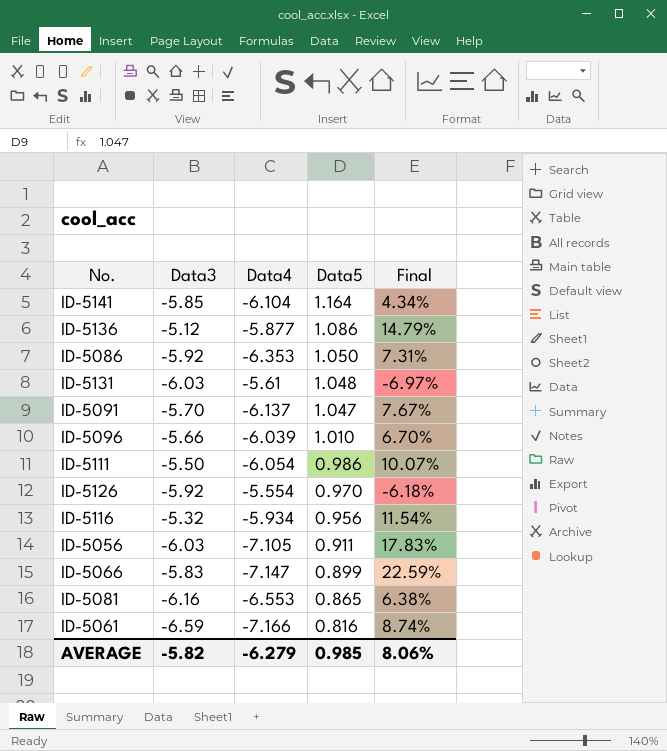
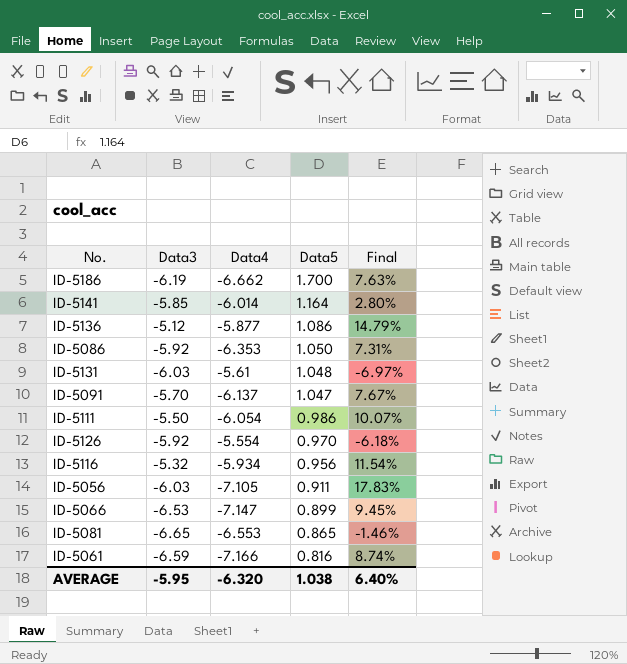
row ID-5096: -5.66 | -6.039 | 1.010 | 6.70% -> none
row ID-5186: none -> -6.19 | -6.662 | 1.700 | 7.63%
ID-5141 | Data4: -6.104 -> -6.014
ID-5141 | Final: 4.34% -> 2.80%
ID-5066 | Data3: -5.83 -> -6.53
ID-5066 | Final: 22.59% -> 9.45%
ID-5081 | Data3: -6.16 -> -6.65
ID-5081 | Final: 6.38% -> -1.46%
AVERAGE | Data3: -5.82 -> -5.95
AVERAGE | Data4: -6.279 -> -6.320
AVERAGE | Data5: 0.985 -> 1.038
AVERAGE | Final: 8.06% -> 6.40%

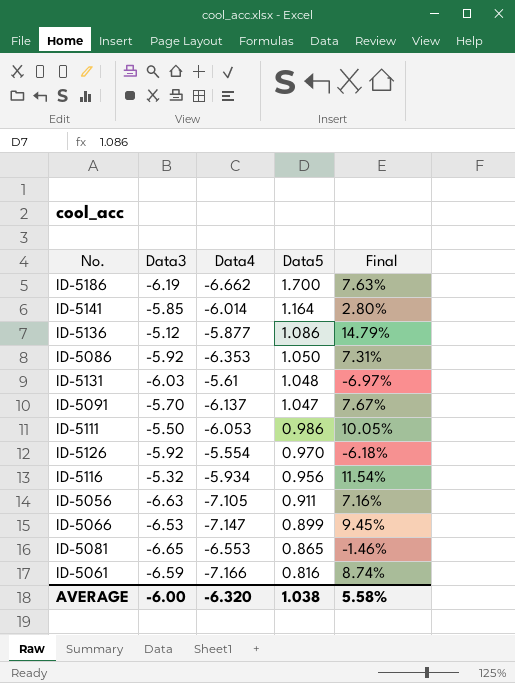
ID-5111 | Data4: -6.054 -> -6.053
ID-5111 | Final: 10.07% -> 10.05%
ID-5056 | Data3: -6.03 -> -6.63
ID-5056 | Final: 17.83% -> 7.16%
AVERAGE | Data3: -5.95 -> -6.00
AVERAGE | Final: 6.40% -> 5.58%

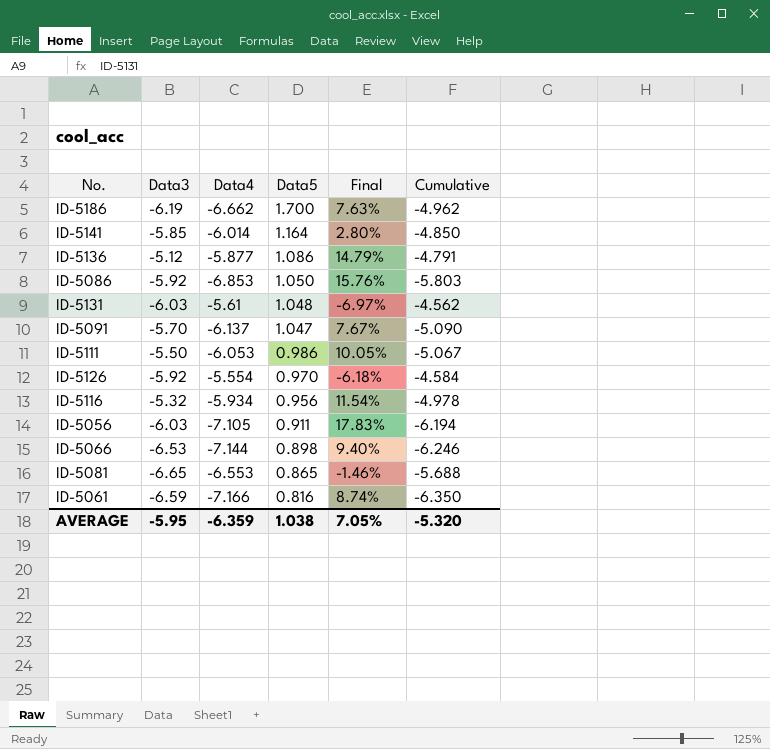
column Cumulative | formula: none -> [Data4] + [Data5]
ID-5086 | Data4: -6.353 -> -6.853
ID-5086 | Final: 7.31% -> 15.76%
ID-5056 | Data3: -6.63 -> -6.03
ID-5056 | Final: 7.16% -> 17.83%
ID-5066 | Data4: -7.147 -> -7.144
ID-5066 | Data5: 0.899 -> 0.898
ID-5066 | Final: 9.45% -> 9.40%
AVERAGE | Data3: -6.00 -> -5.95
AVERAGE | Data4: -6.320 -> -6.359
AVERAGE | Final: 5.58% -> 7.05%

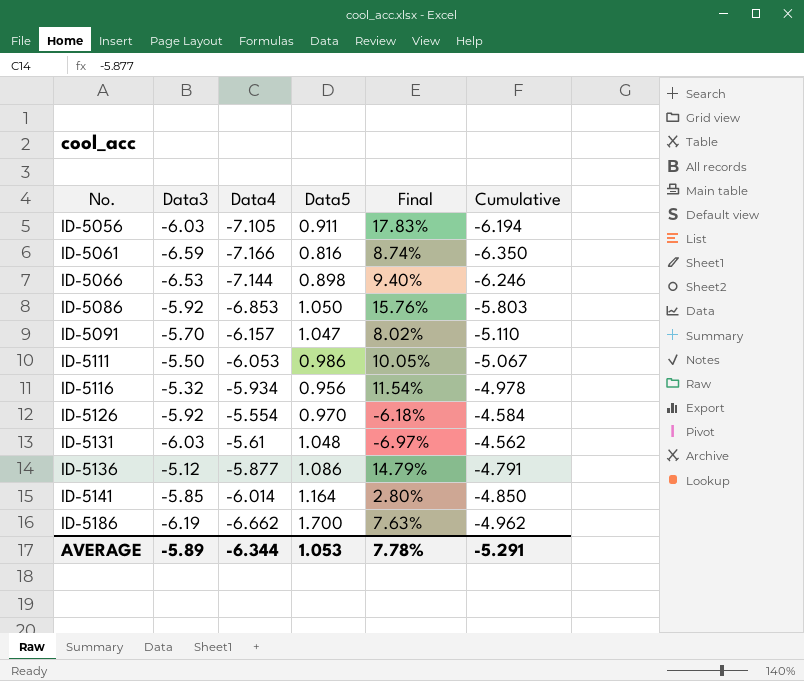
row order: Data5 descending -> No. ascending
row ID-5081: -6.65 | -6.553 | 0.865 | -1.46% | -5.688 -> none
ID-5091 | Data4: -6.137 -> -6.157
ID-5091 | Final: 7.67% -> 8.02%
ID-5091 | Cumulative: -5.090 -> -5.110
AVERAGE | Data3: -5.95 -> -5.89
AVERAGE | Data4: -6.359 -> -6.344
AVERAGE | Data5: 1.038 -> 1.053
AVERAGE | Final: 7.05% -> 7.78%
AVERAGE | Cumulative: -5.320 -> -5.291

